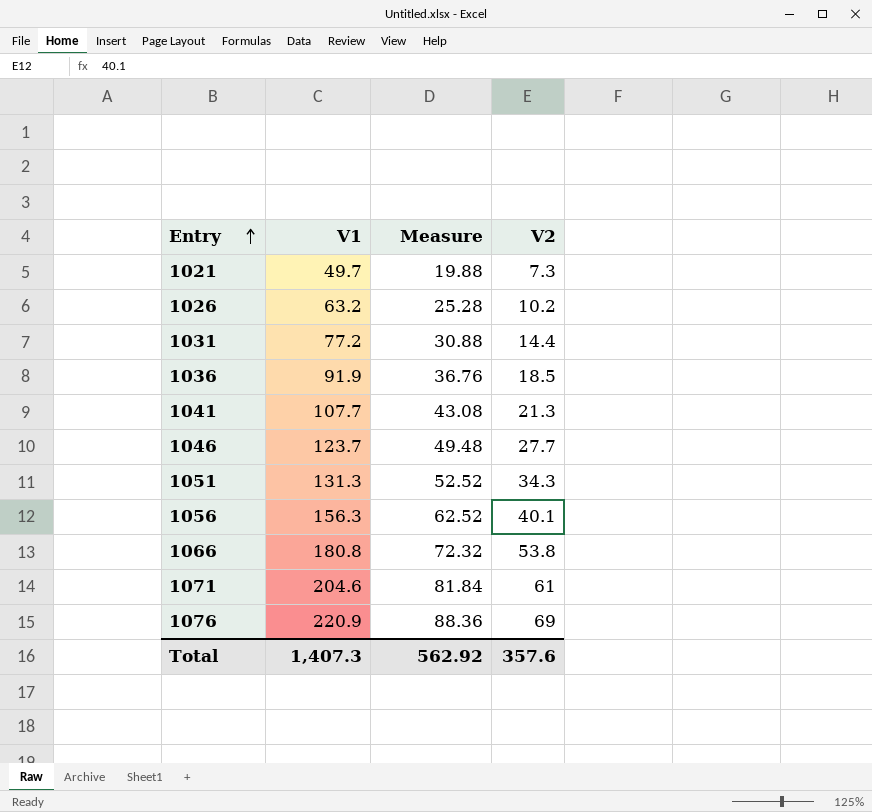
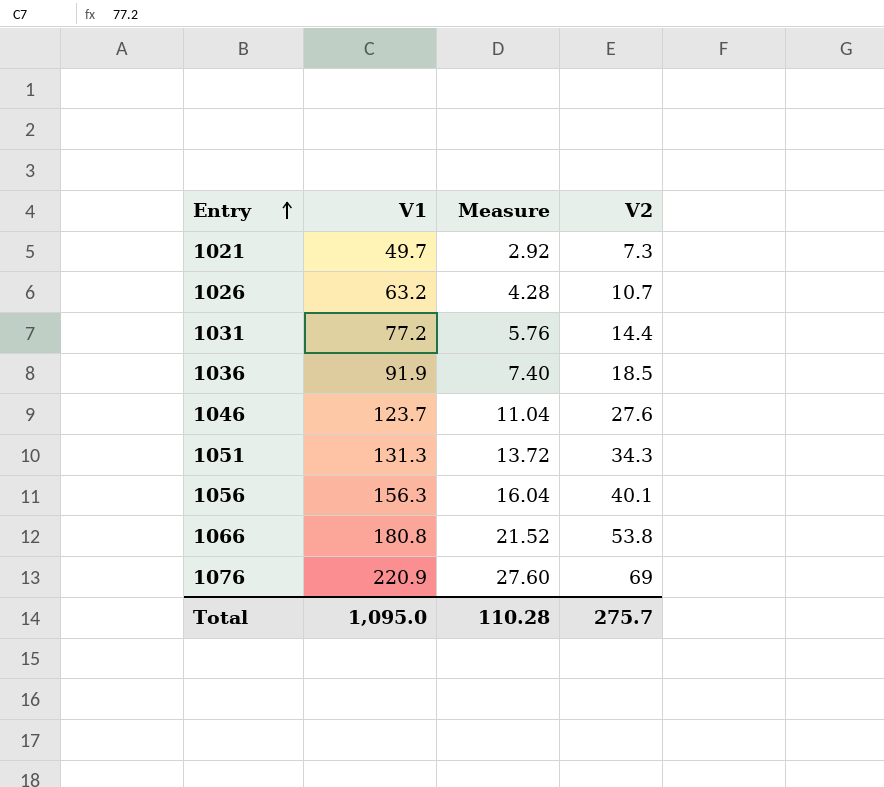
column Measure | formula: [V1] * 0.4 -> [V2] * 0.4
row 1041: 107.7 | 43.08 | 21.3 -> none
row 1071: 204.6 | 81.84 | 61 -> none
1026 | V2: 10.2 -> 10.7
1046 | V2: 27.7 -> 27.6
Total | V1: 1,407.3 -> 1,095.0
Total | Measure: 562.92 -> 110.28
Total | V2: 357.6 -> 275.7

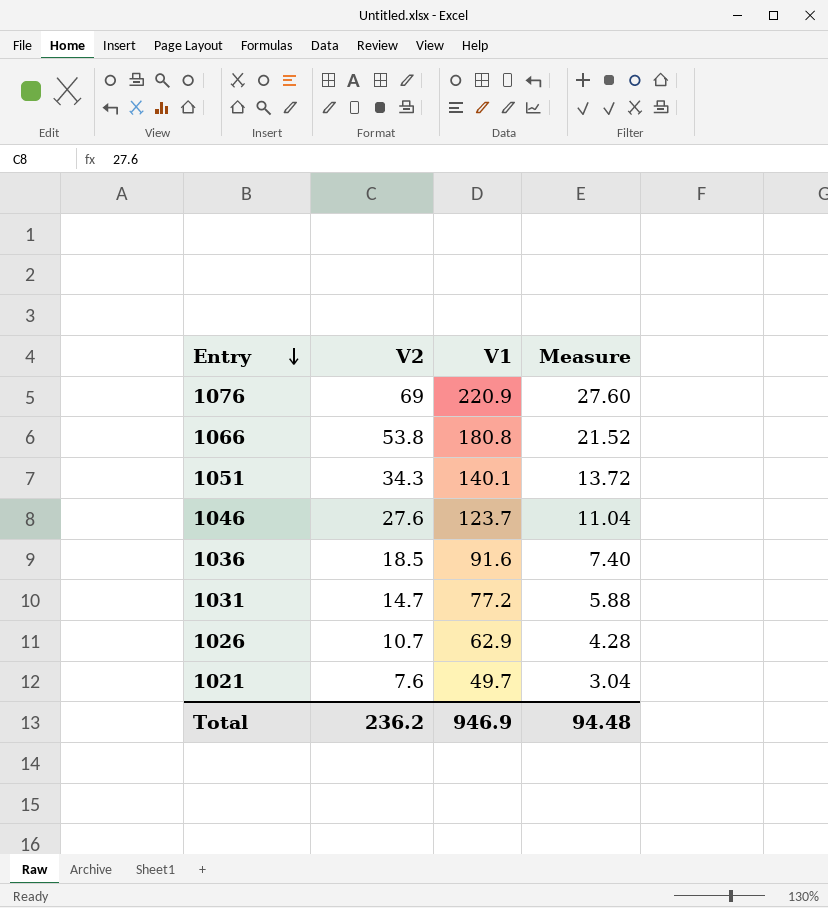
row order: Entry ascending -> Entry descending
column V2 | position: 4 -> 2
row 1056: 156.3 | 16.04 | 40.1 -> none
1051 | V1: 131.3 -> 140.1
1036 | V1: 91.9 -> 91.6
1031 | V2: 14.4 -> 14.7
1031 | Measure: 5.76 -> 5.88
1026 | V1: 63.2 -> 62.9
1021 | V2: 7.3 -> 7.6
1021 | Measure: 2.92 -> 3.04
Total | V2: 275.7 -> 236.2
Total | V1: 1,095.0 -> 946.9
Total | Measure: 110.28 -> 94.48

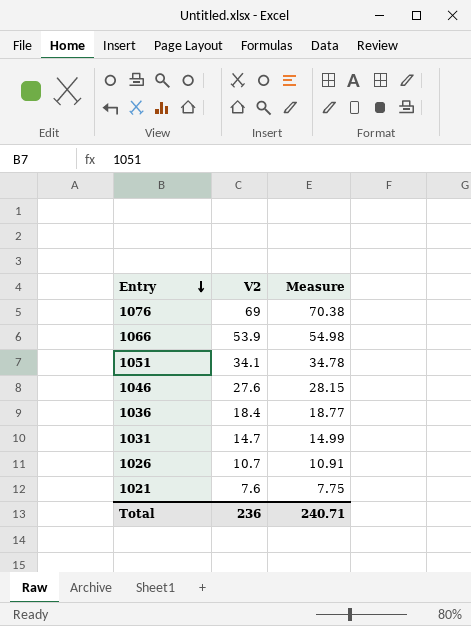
column V1 | position: 3 -> none
column Measure | formula: [V2] * 0.4 -> [V2] * 1.02
1066 | V2: 53.8 -> 53.9
1051 | V2: 34.3 -> 34.1
1036 | V2: 18.5 -> 18.4
Total | V2: 236.2 -> 236
Total | Measure: 94.48 -> 240.71

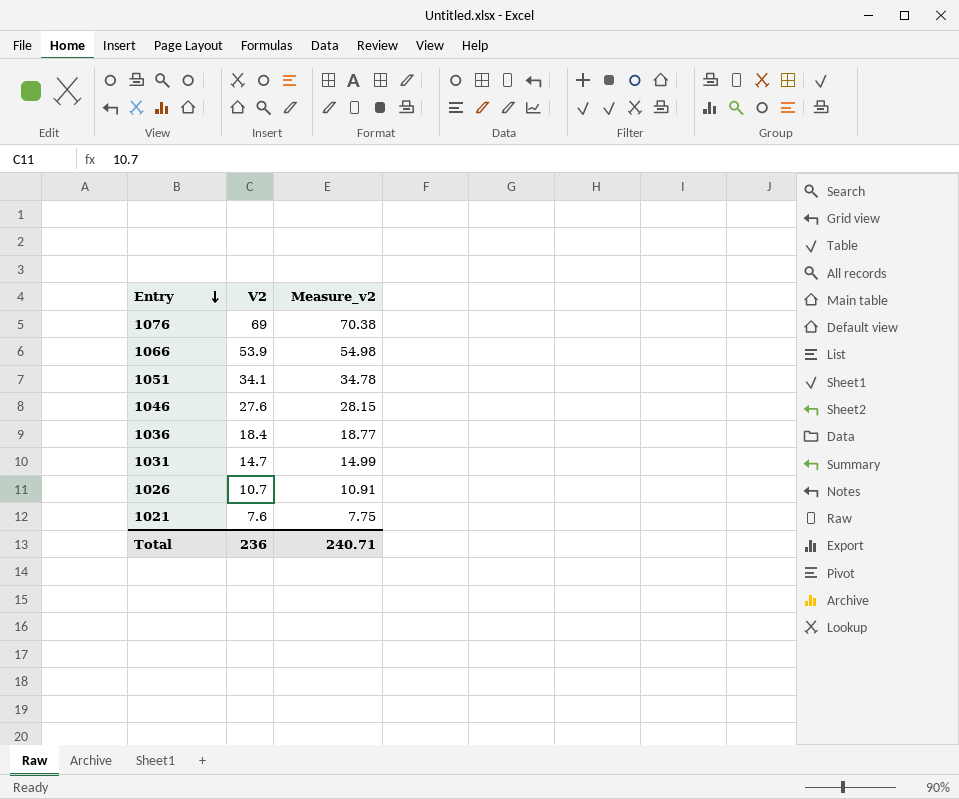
column name: Measure -> Measure_v2

